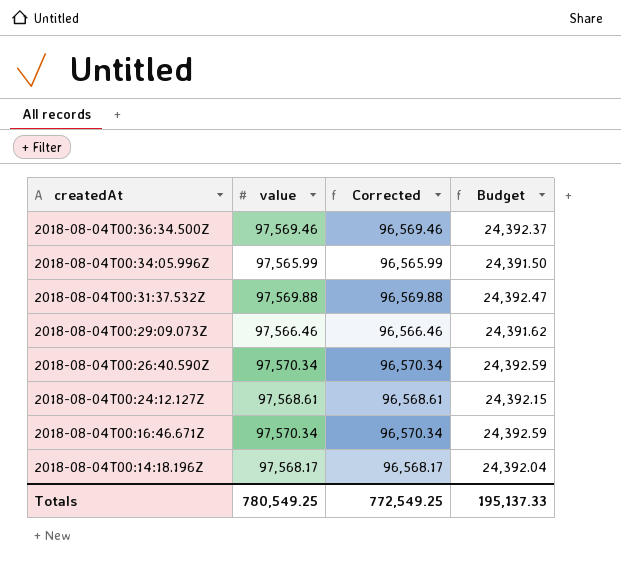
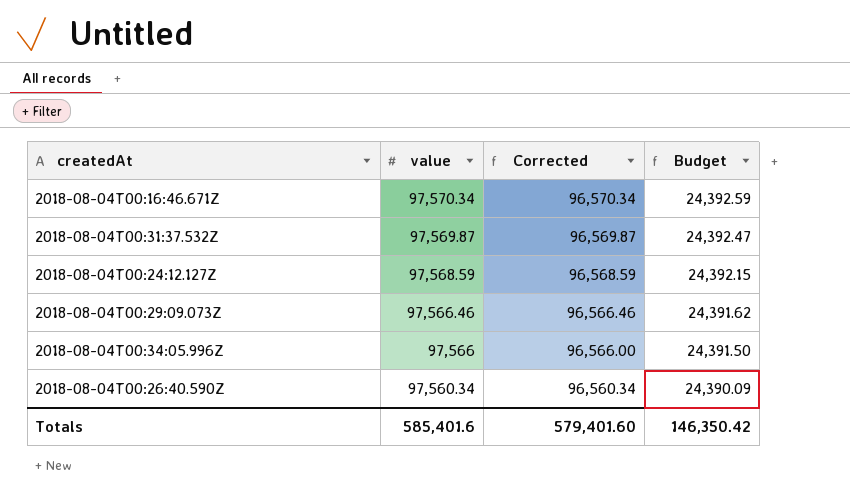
row order: createdAt descending -> value descending
row 2018-08-04T00:36:34.500Z: 97,569.46 | 96,569.46 | 24,392.37 -> none
row 2018-08-04T00:14:18.196Z: 97,568.17 | 96,568.17 | 24,392.04 -> none
2018-08-04T00:31:37.532Z | value: 97,569.88 -> 97,569.87
2018-08-04T00:31:37.532Z | Corrected: 96,569.88 -> 96,569.87
2018-08-04T00:24:12.127Z | value: 97,568.61 -> 97,568.59
2018-08-04T00:24:12.127Z | Corrected: 96,568.61 -> 96,568.59
2018-08-04T00:34:05.996Z | value: 97,565.99 -> 97,566
2018-08-04T00:34:05.996Z | Corrected: 96,565.99 -> 96,566.00
2018-08-04T00:26:40.590Z | value: 97,570.34 -> 97,560.34
2018-08-04T00:26:40.590Z | Corrected: 96,570.34 -> 96,560.34
2018-08-04T00:26:40.590Z | Budget: 24,392.59 -> 24,390.09
Totals | value: 780,549.25 -> 585,401.6
Totals | Corrected: 772,549.25 -> 579,401.60
Totals | Budget: 195,137.33 -> 146,350.42

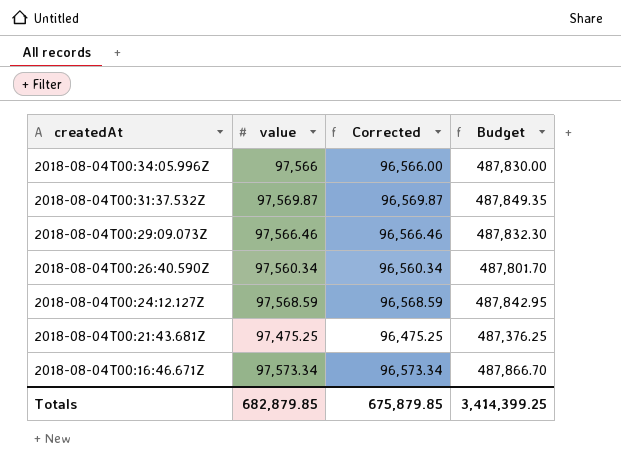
row order: value descending -> createdAt descending
column Budget | formula: [value] * 0.25 -> [value] * 5
row 2018-08-04T00:21:43.681Z: none -> 97,475.25 | 96,475.25 | 487,376.25
2018-08-04T00:16:46.671Z | value: 97,570.34 -> 97,573.34
2018-08-04T00:16:46.671Z | Corrected: 96,570.34 -> 96,573.34
Totals | value: 585,401.6 -> 682,879.85
Totals | Corrected: 579,401.60 -> 675,879.85
Totals | Budget: 146,350.42 -> 3,414,399.25

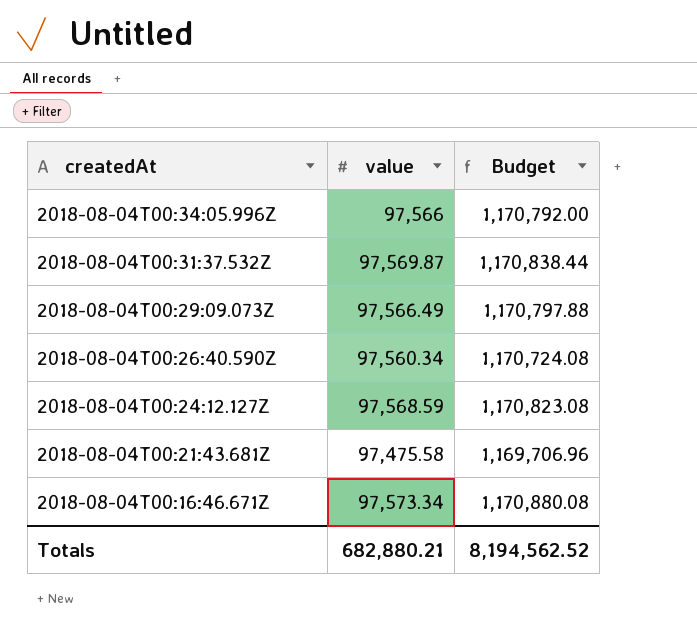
column Corrected | formula: [value] - 1000 -> none
column Budget | formula: [value] * 5 -> [value] * 12
2018-08-04T00:29:09.073Z | value: 97,566.46 -> 97,566.49
2018-08-04T00:21:43.681Z | value: 97,475.25 -> 97,475.58
Totals | value: 682,879.85 -> 682,880.21
Totals | Budget: 3,414,399.25 -> 8,194,562.52

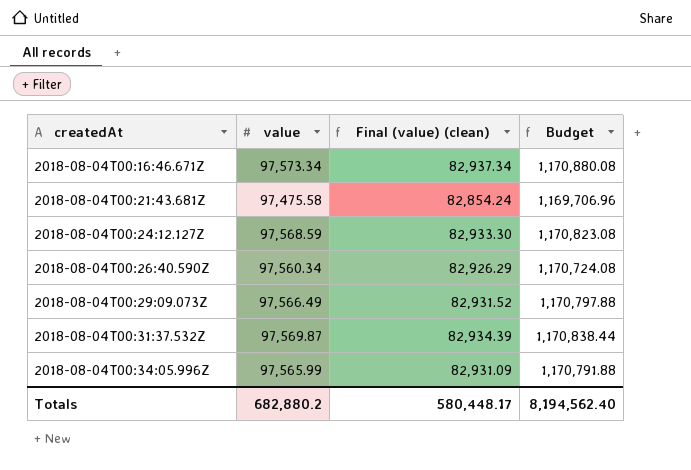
row order: createdAt descending -> createdAt ascending
column Final (value) (clean) | formula: none -> [value] * 0.85
2018-08-04T00:34:05.996Z | value: 97,566 -> 97,565.99
2018-08-04T00:34:05.996Z | Budget: 1,170,792.00 -> 1,170,791.88
Totals | value: 682,880.21 -> 682,880.2
Totals | Budget: 8,194,562.52 -> 8,194,562.40

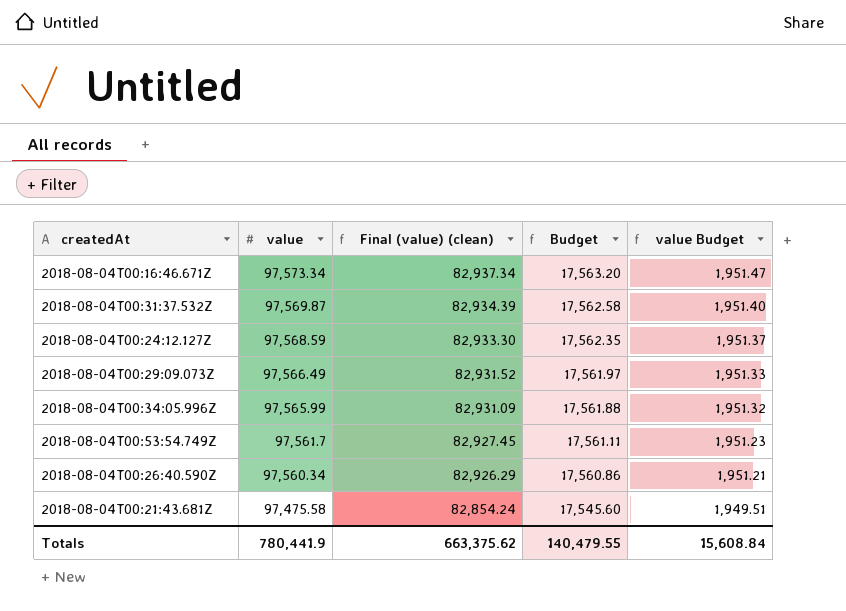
row order: createdAt ascending -> value descending
column Budget | formula: [value] * 12 -> [value] * 0.18
column value Budget | formula: none -> [value] * 0.02
row 2018-08-04T00:53:54.749Z: none -> 97,561.7 | 82,927.45 | 17,561.11 | 1,951.23
Totals | value: 682,880.2 -> 780,441.9
Totals | Final (value) (clean): 580,448.17 -> 663,375.62
Totals | Budget: 8,194,562.40 -> 140,479.55

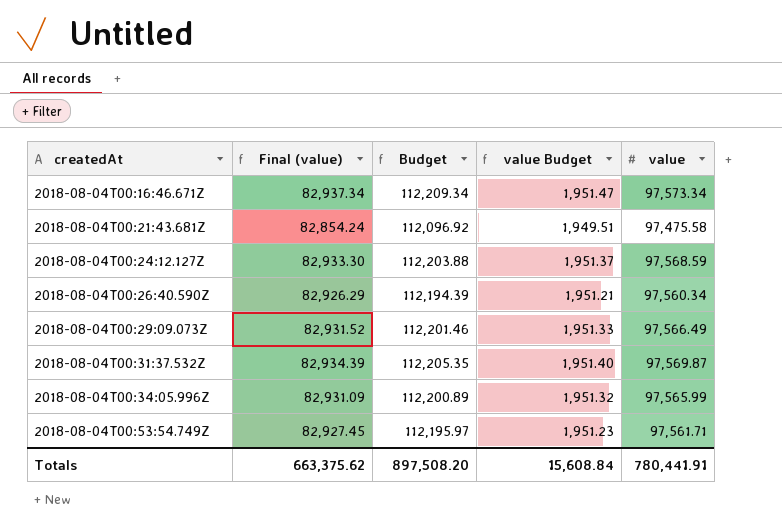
row order: value descending -> createdAt ascending
column name: Final (value) (clean) -> Final (value)
column Budget | formula: [value] * 0.18 -> [value] * 1.15
column value | position: 2 -> 5
2018-08-04T00:53:54.749Z | value: 97,561.7 -> 97,561.71
Totals | Budget: 140,479.55 -> 897,508.20
Totals | value: 780,441.9 -> 780,441.91

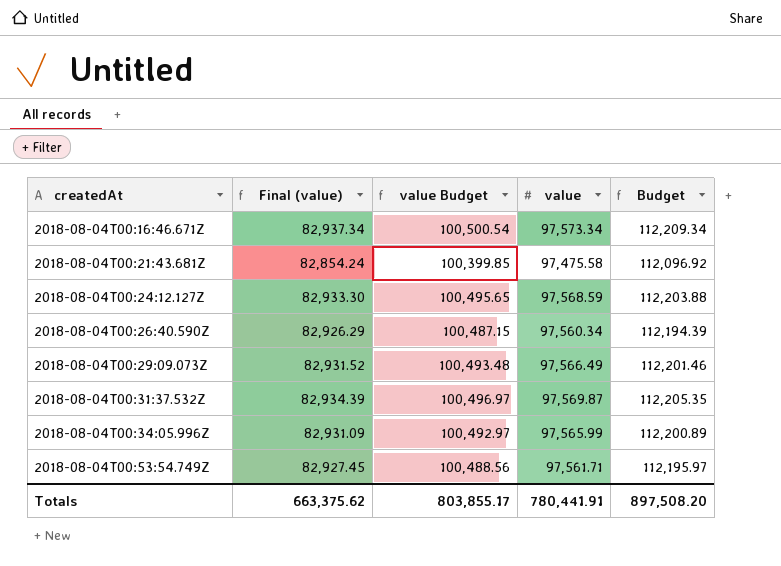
column value Budget | formula: [value] * 0.02 -> [value] * 1.03
column Budget | position: 3 -> 5
Totals | value Budget: 15,608.84 -> 803,855.17

